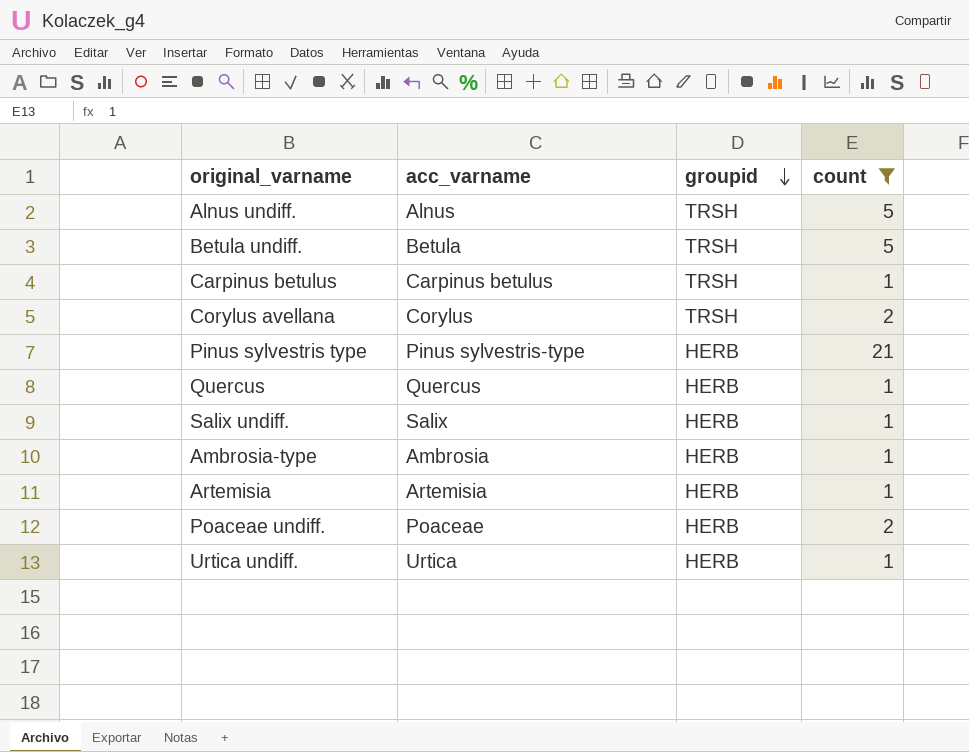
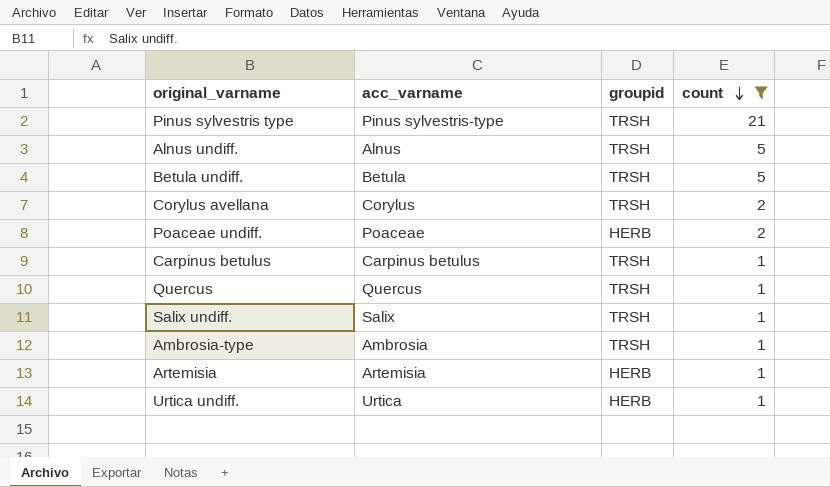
row order: groupid descending -> count descending
Pinus sylvestris type | groupid: HERB -> TRSH
Quercus | groupid: HERB -> TRSH
Salix undiff. | groupid: HERB -> TRSH
Ambrosia-type | groupid: HERB -> TRSH

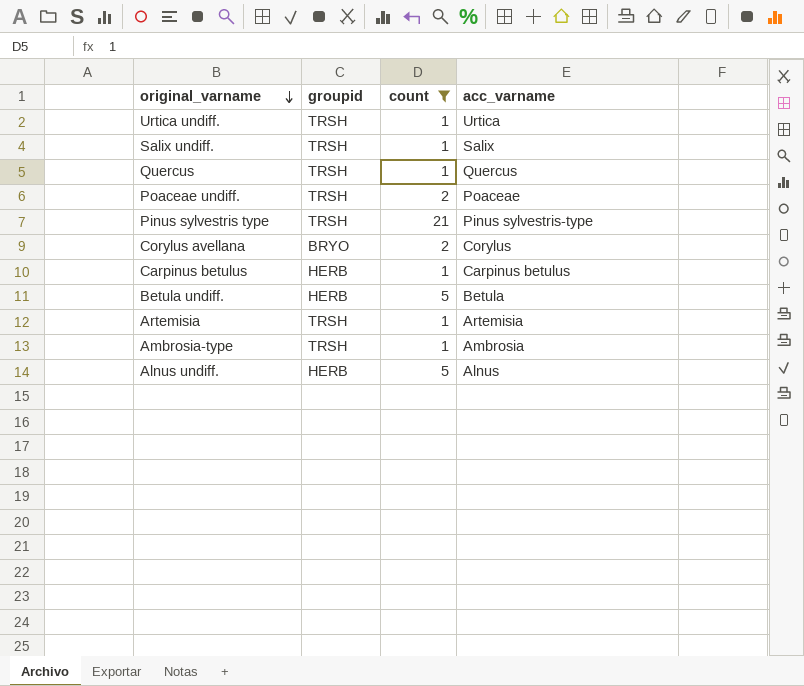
row order: count descending -> original_varname descending
column acc_varname | position: 2 -> 4
Urtica undiff. | groupid: HERB -> TRSH
Poaceae undiff. | groupid: HERB -> TRSH
Corylus avellana | groupid: TRSH -> BRYO
Carpinus betulus | groupid: TRSH -> HERB
Betula undiff. | groupid: TRSH -> HERB
Artemisia | groupid: HERB -> TRSH
Alnus undiff. | groupid: TRSH -> HERB

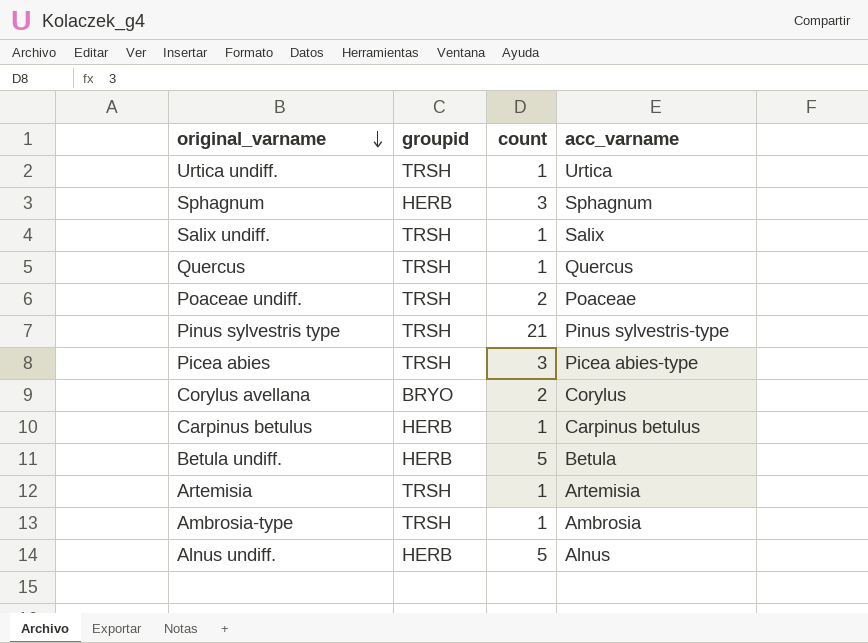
filter: count != 3 -> none

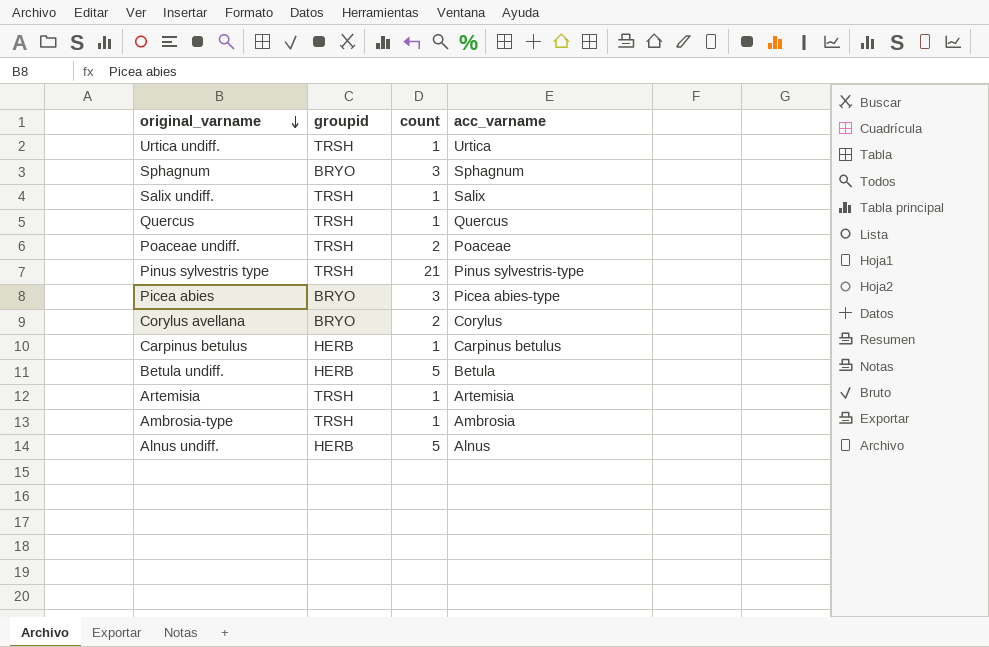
Sphagnum | groupid: HERB -> BRYO
Picea abies | groupid: TRSH -> BRYO

